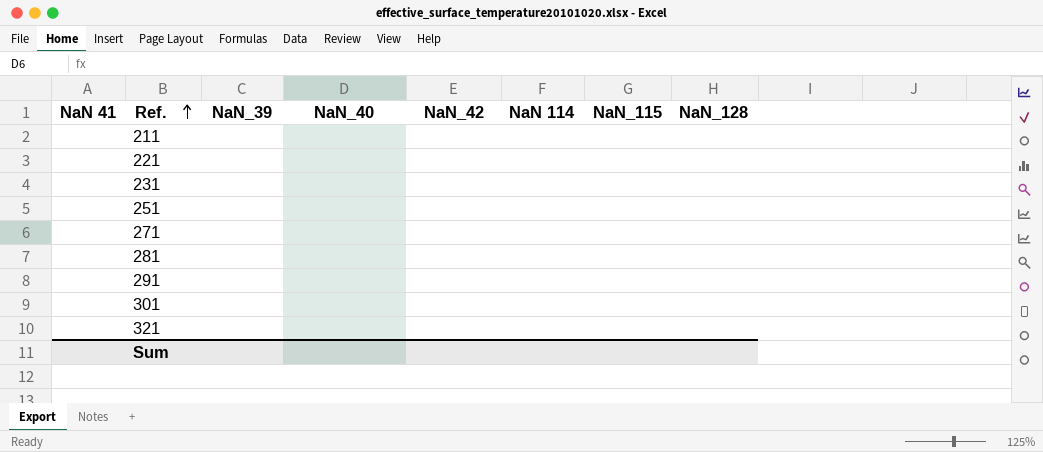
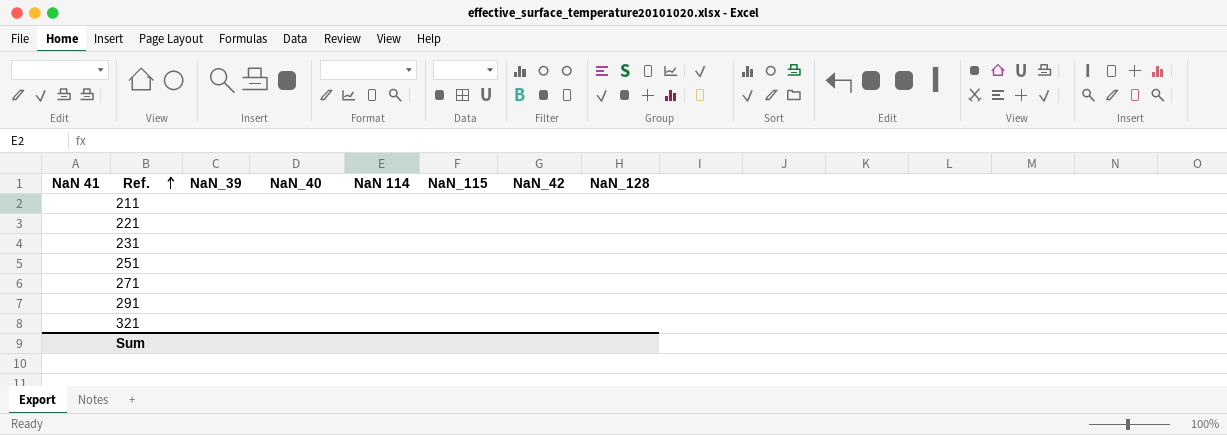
column NaN_42 | position: 5 -> 7
row 281: none | none | none | none | none | none | none -> none
row 301: none | none | none | none | none | none | none -> none

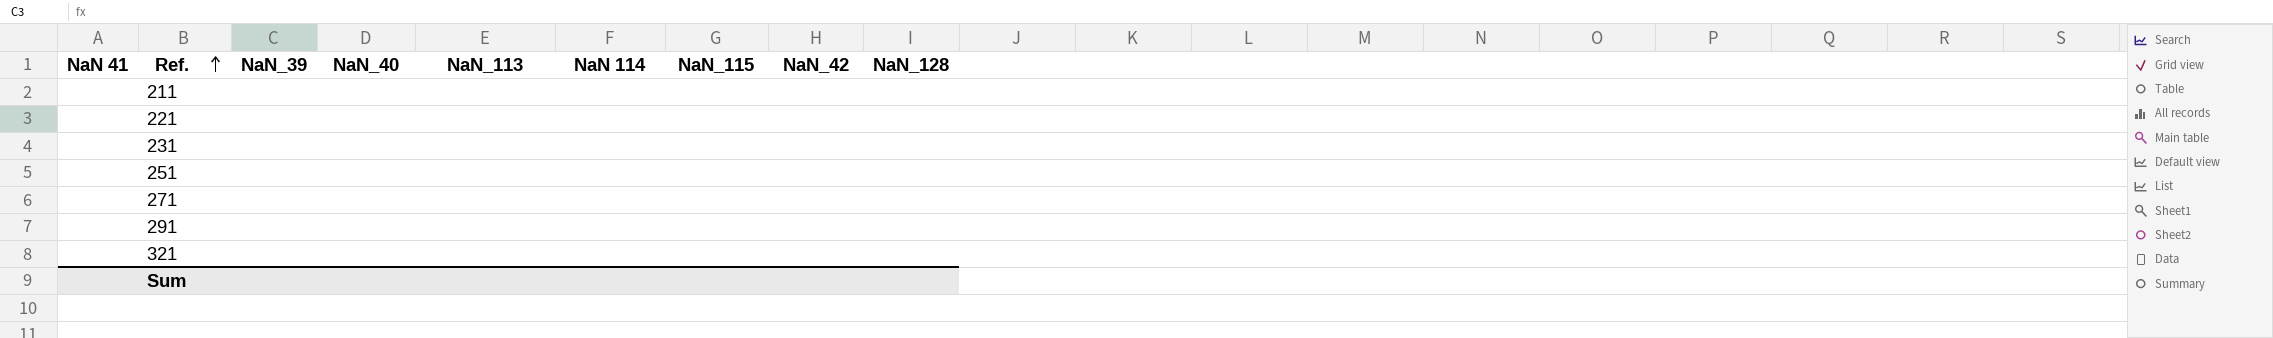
column NaN_113 | position: none -> 5

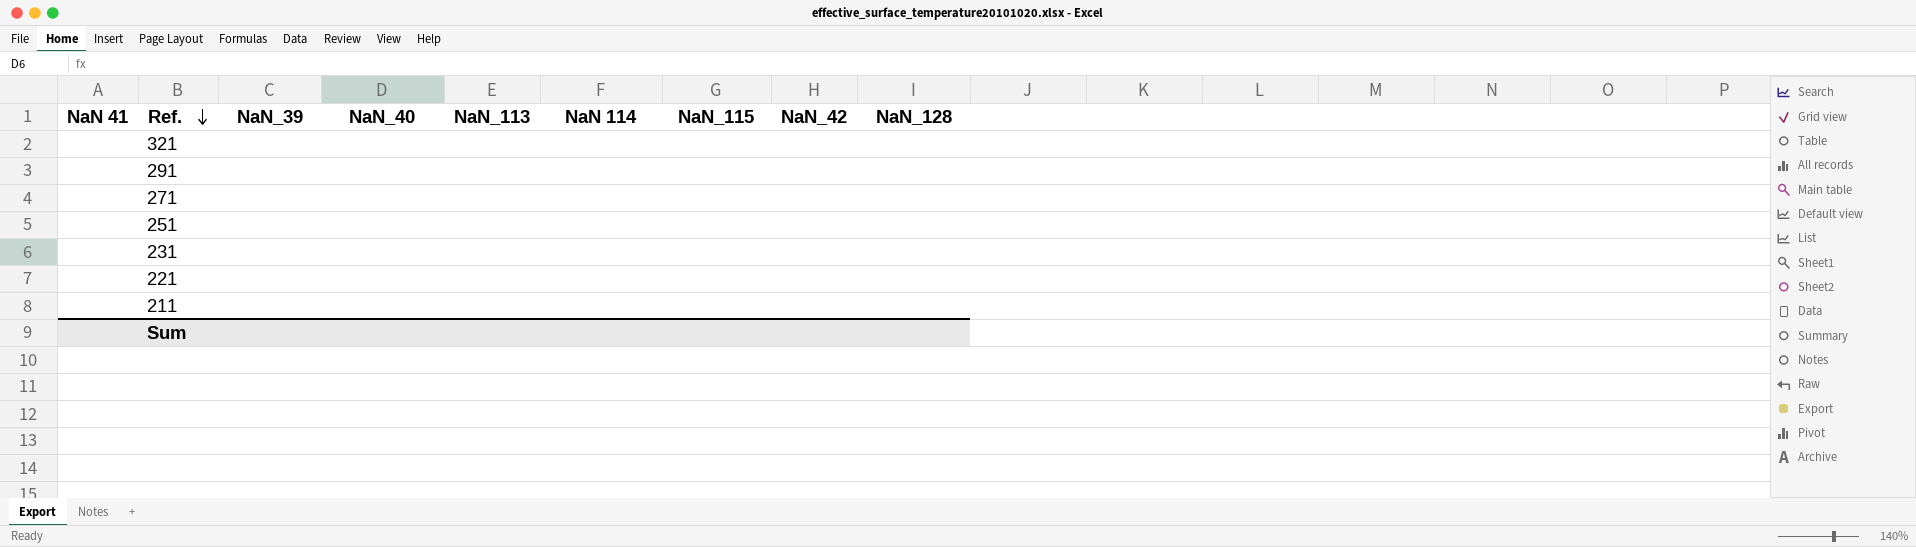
row order: Ref. ascending -> Ref. descending

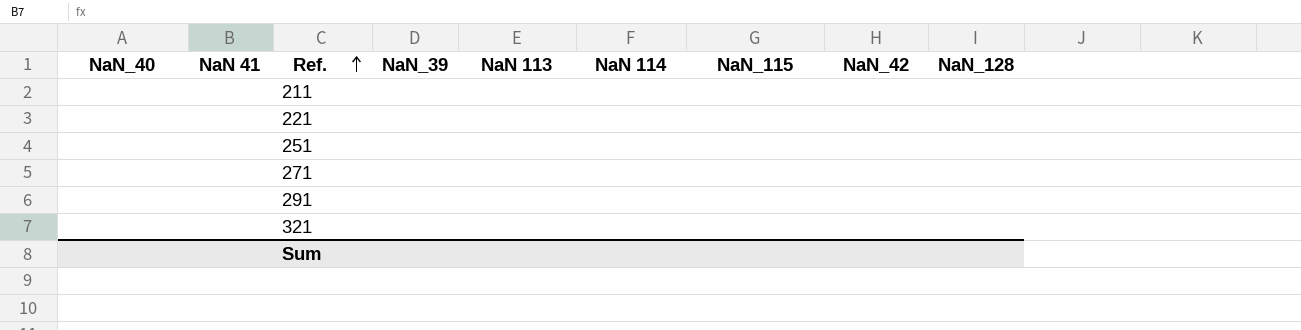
row order: Ref. descending -> Ref. ascending
column NaN_40 | position: 4 -> 1
column name: NaN_113 -> NaN 113
row 231: none | none | none | none | none | none | none | none -> none

